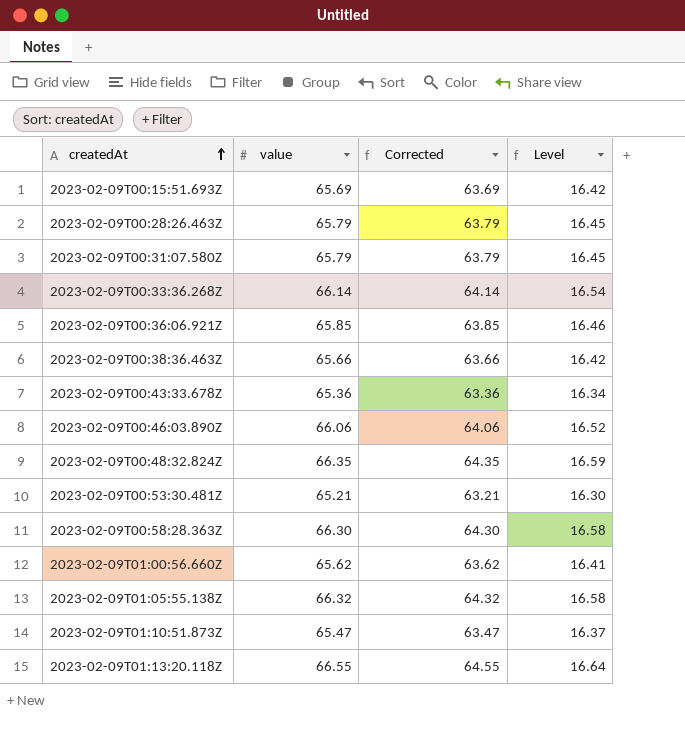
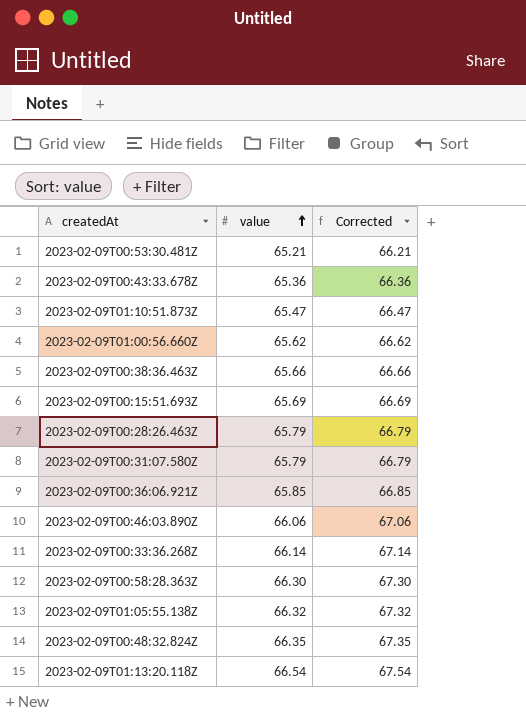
row order: createdAt ascending -> value ascending
column Level | formula: [value] * 0.25 -> none
column Corrected | formula: [value] - 2 -> [value] + 1
2023-02-09T01:13:20.118Z | value: 66.55 -> 66.54

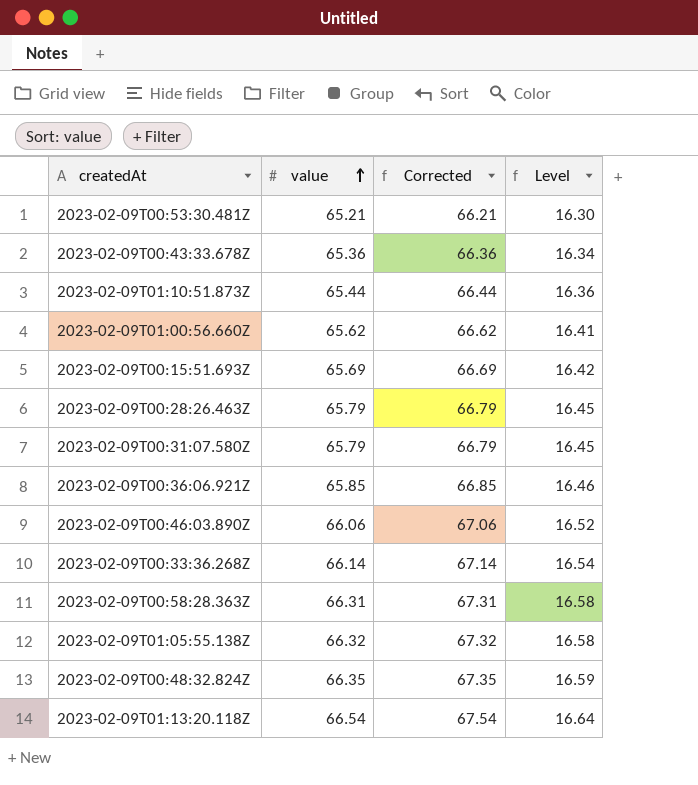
column Level | formula: none -> [value] * 0.25
row 2023-02-09T00:38:36.463Z: 65.66 | 66.66 -> none
2023-02-09T01:10:51.873Z | value: 65.47 -> 65.44
2023-02-09T01:10:51.873Z | Corrected: 66.47 -> 66.44
2023-02-09T00:58:28.363Z | value: 66.30 -> 66.31
2023-02-09T00:58:28.363Z | Corrected: 67.30 -> 67.31

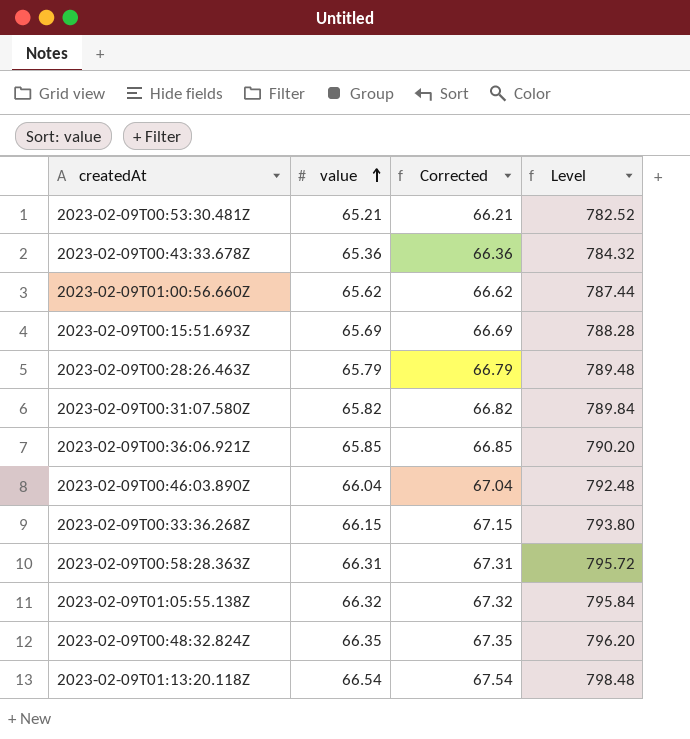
column Level | formula: [value] * 0.25 -> [value] * 12
row 2023-02-09T01:10:51.873Z: 65.44 | 66.44 | 16.36 -> none
2023-02-09T00:31:07.580Z | value: 65.79 -> 65.82
2023-02-09T00:31:07.580Z | Corrected: 66.79 -> 66.82
2023-02-09T00:46:03.890Z | value: 66.06 -> 66.04
2023-02-09T00:46:03.890Z | Corrected: 67.06 -> 67.04
2023-02-09T00:33:36.268Z | value: 66.14 -> 66.15
2023-02-09T00:33:36.268Z | Corrected: 67.14 -> 67.15

